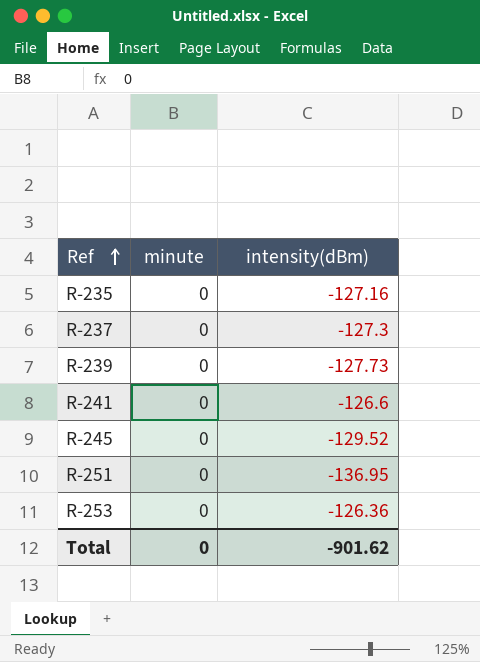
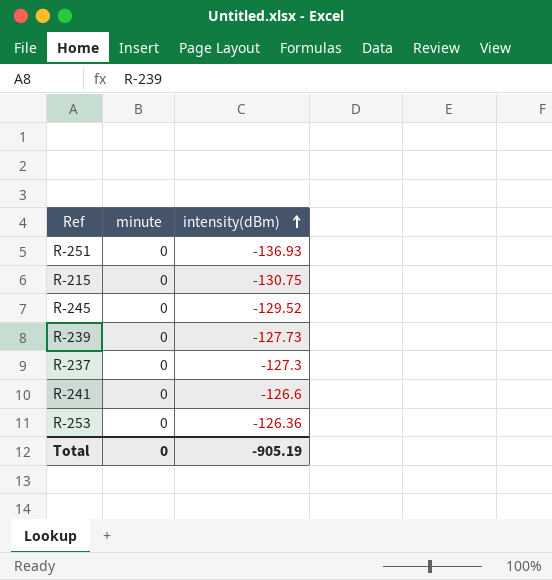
row order: Ref ascending -> intensity(dBm) ascending
row R-235: 0 | -127.16 -> none
R-251 | intensity(dBm): -136.95 -> -136.93
row R-215: none -> 0 | -130.75
Total | intensity(dBm): -901.62 -> -905.19

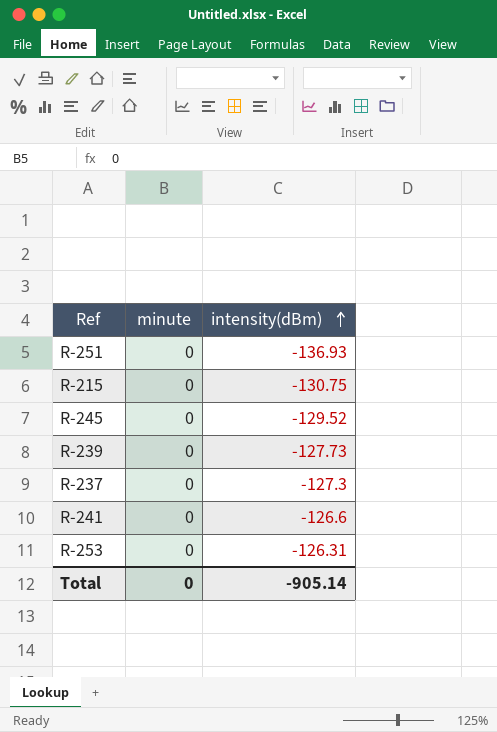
R-253 | intensity(dBm): -126.36 -> -126.31
Total | intensity(dBm): -905.19 -> -905.14

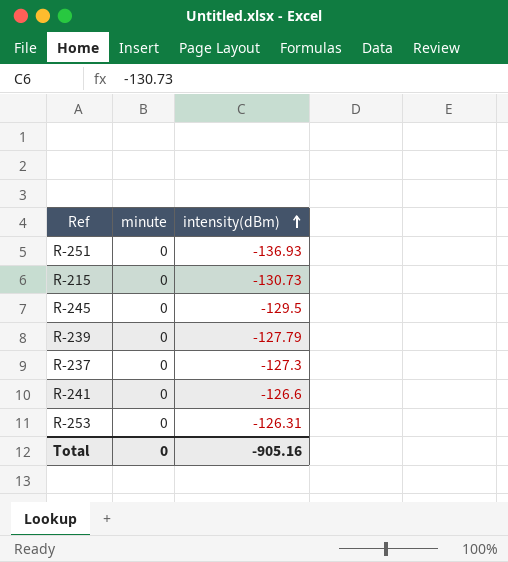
R-215 | intensity(dBm): -130.75 -> -130.73
R-245 | intensity(dBm): -129.52 -> -129.5
R-239 | intensity(dBm): -127.73 -> -127.79
Total | intensity(dBm): -905.14 -> -905.16

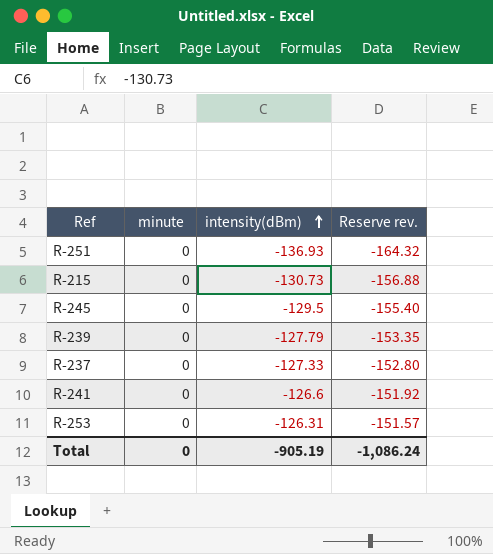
column Reserve rev. | formula: none -> [intensity(dBm)] * 1.2
R-237 | intensity(dBm): -127.3 -> -127.33
Total | intensity(dBm): -905.16 -> -905.19

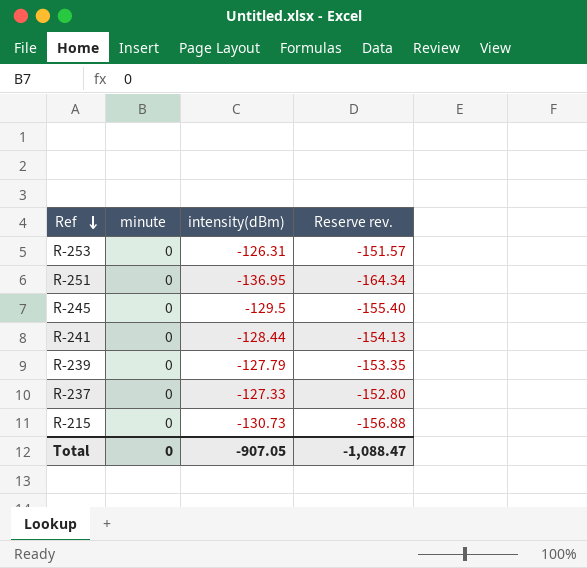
row order: intensity(dBm) ascending -> Ref descending
R-251 | intensity(dBm): -136.93 -> -136.95
R-251 | Reserve rev.: -164.32 -> -164.34
R-241 | intensity(dBm): -126.6 -> -128.44
R-241 | Reserve rev.: -151.92 -> -154.13
Total | intensity(dBm): -905.19 -> -907.05
Total | Reserve rev.: -1,086.24 -> -1,088.47

